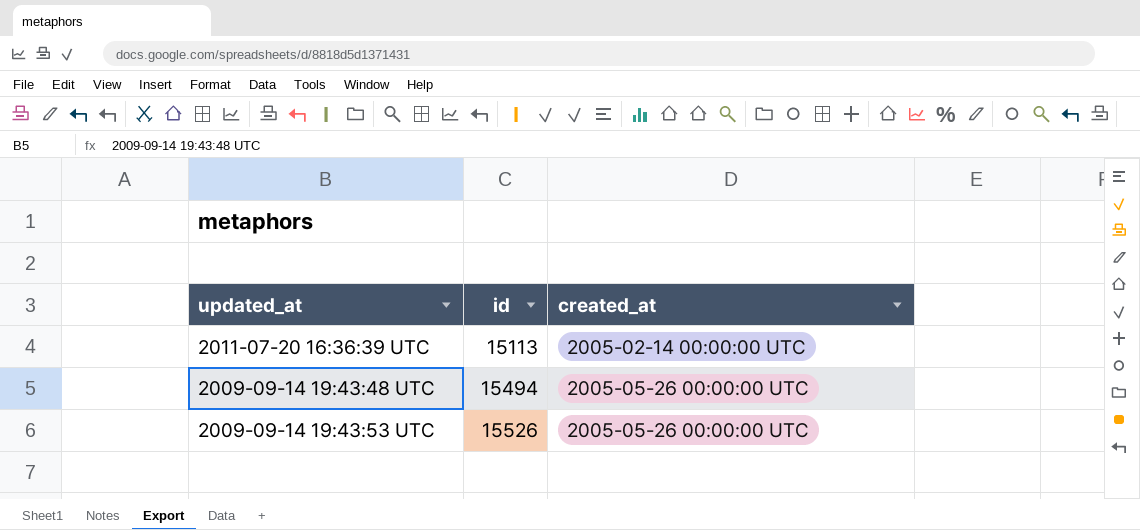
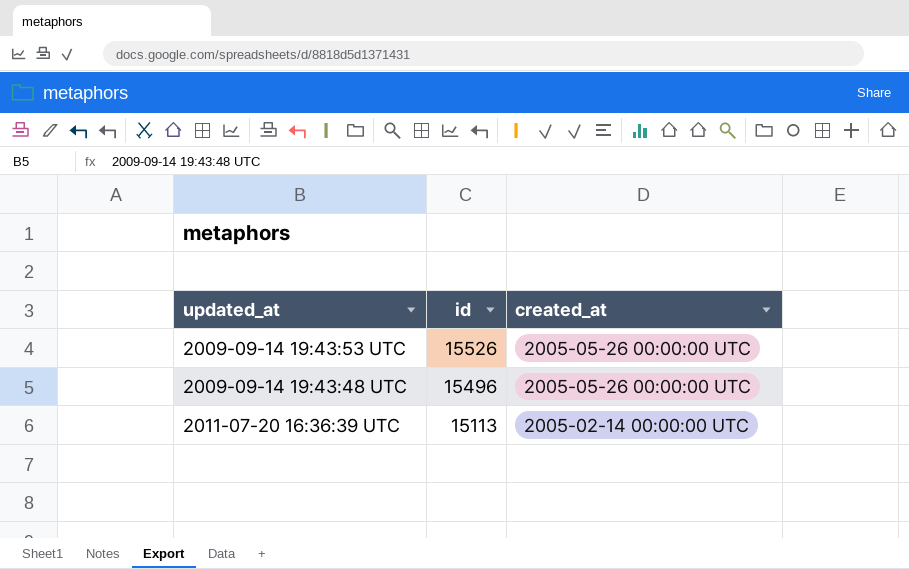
row order: id ascending -> id descending
2009-09-14 19:43:48 UTC | id: 15494 -> 15496

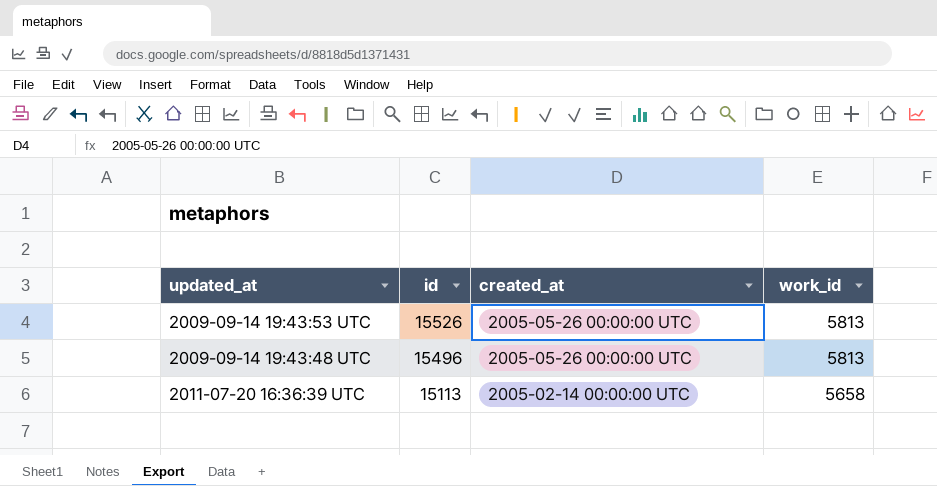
column work_id | position: none -> 4

